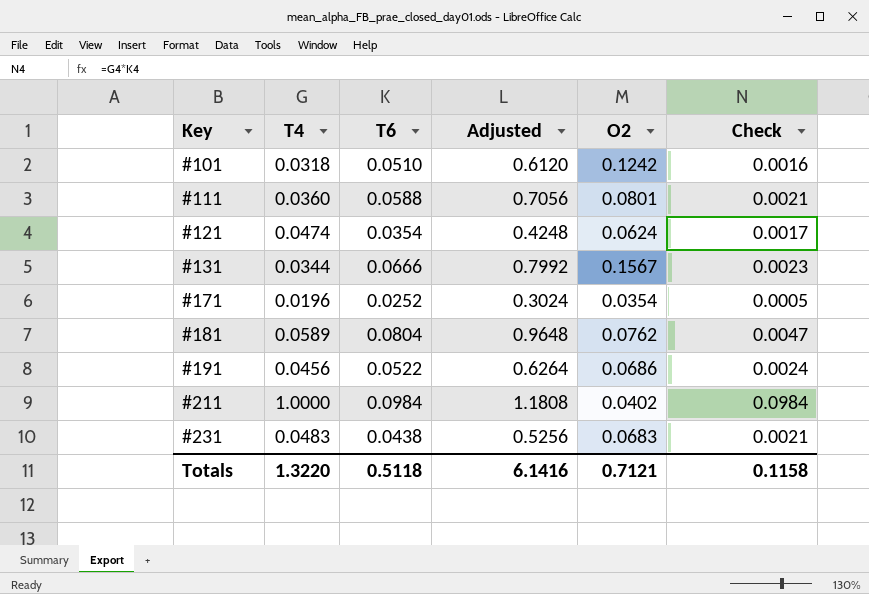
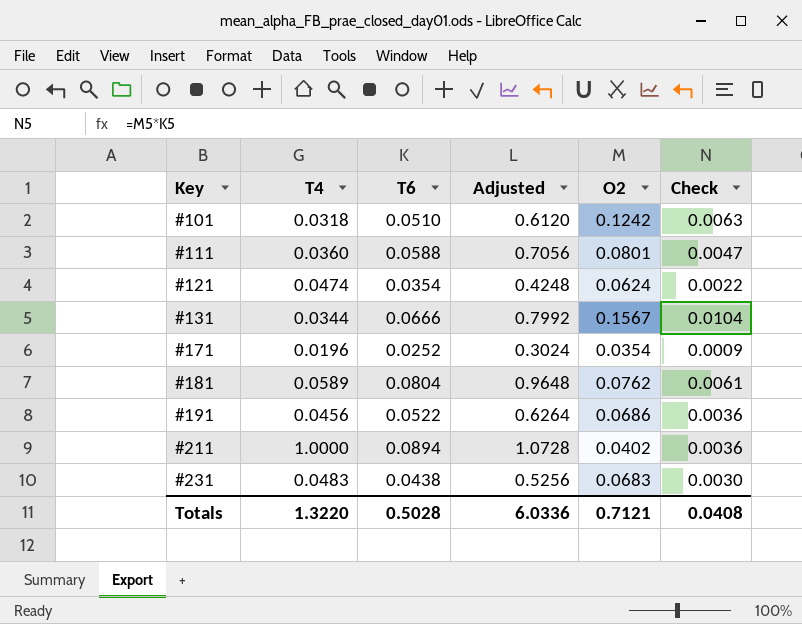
column Check | formula: [T4] * [T6] -> [T6] * [O2]
#211 | T6: 0.0984 -> 0.0894
#211 | Adjusted: 1.1808 -> 1.0728
Totals | T6: 0.5118 -> 0.5028
Totals | Adjusted: 6.1416 -> 6.0336
Totals | Check: 0.1158 -> 0.0408

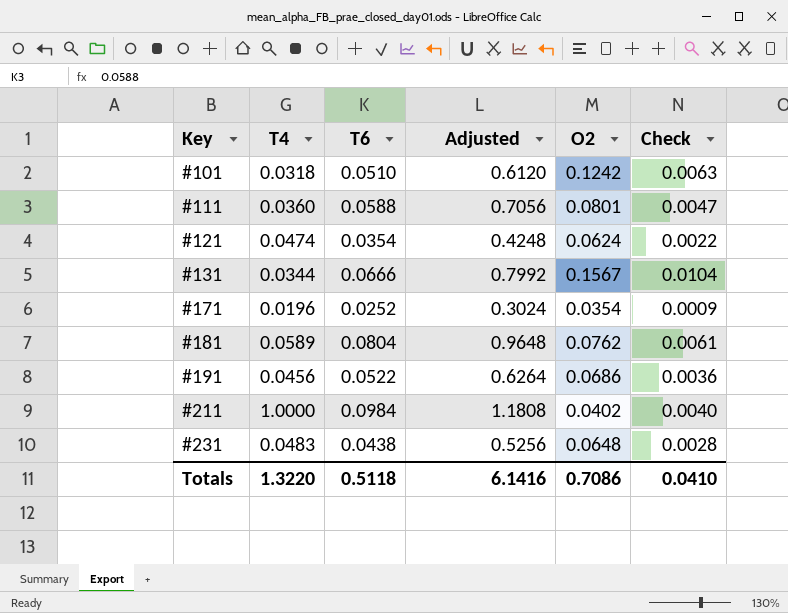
#211 | T6: 0.0894 -> 0.0984
#211 | Adjusted: 1.0728 -> 1.1808
#211 | Check: 0.0036 -> 0.0040
#231 | O2: 0.0683 -> 0.0648
#231 | Check: 0.0030 -> 0.0028
Totals | T6: 0.5028 -> 0.5118
Totals | Adjusted: 6.0336 -> 6.1416
Totals | O2: 0.7121 -> 0.7086
Totals | Check: 0.0408 -> 0.0410

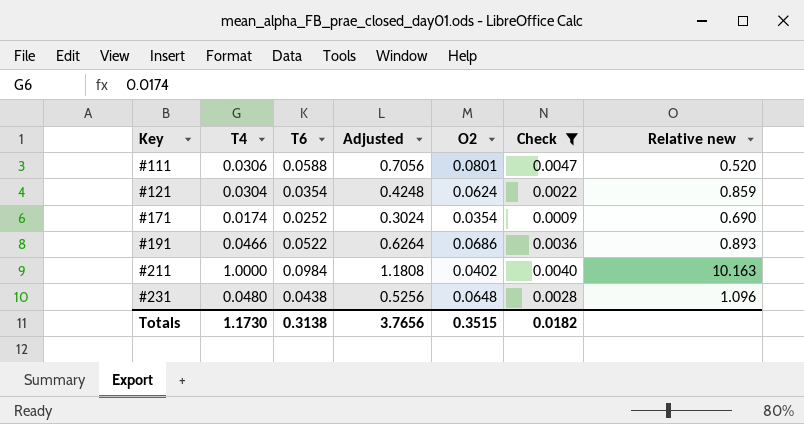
filter: none -> Check <= 0.0047
column Relative new | formula: none -> [T4] / [T6]
#111 | T4: 0.0360 -> 0.0306
#121 | T4: 0.0474 -> 0.0304
#171 | T4: 0.0196 -> 0.0174
#191 | T4: 0.0456 -> 0.0466
#231 | T4: 0.0483 -> 0.0480
Totals | T4: 1.3220 -> 1.1730
Totals | T6: 0.5118 -> 0.3138
Totals | Adjusted: 6.1416 -> 3.7656
Totals | O2: 0.7086 -> 0.3515
Totals | Check: 0.0410 -> 0.0182

